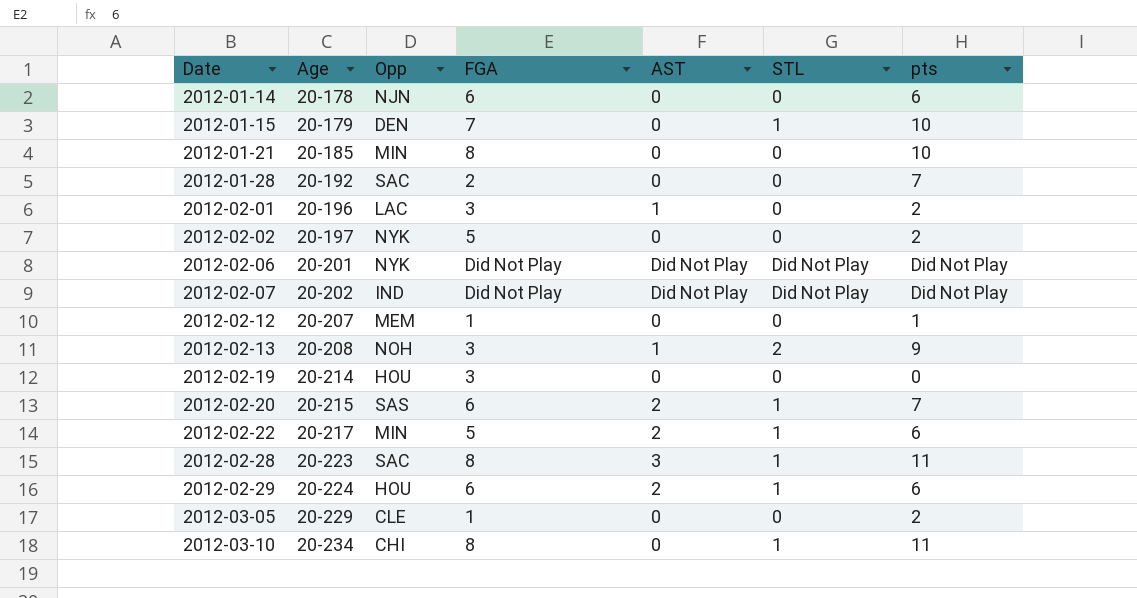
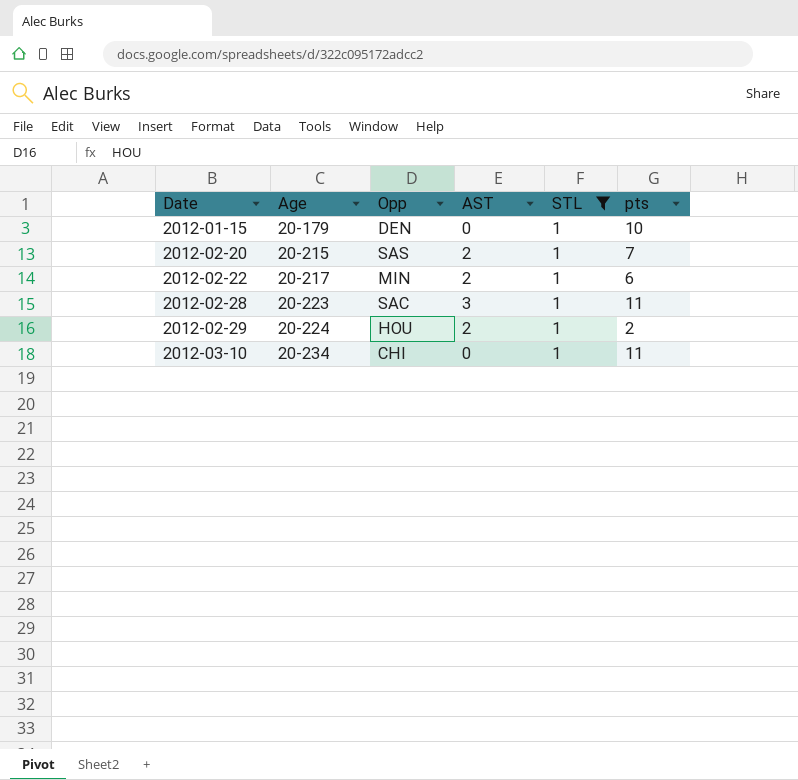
filter: none -> STL = 1
column FGA | position: 4 -> none
2012-02-29 | pts: 6 -> 2

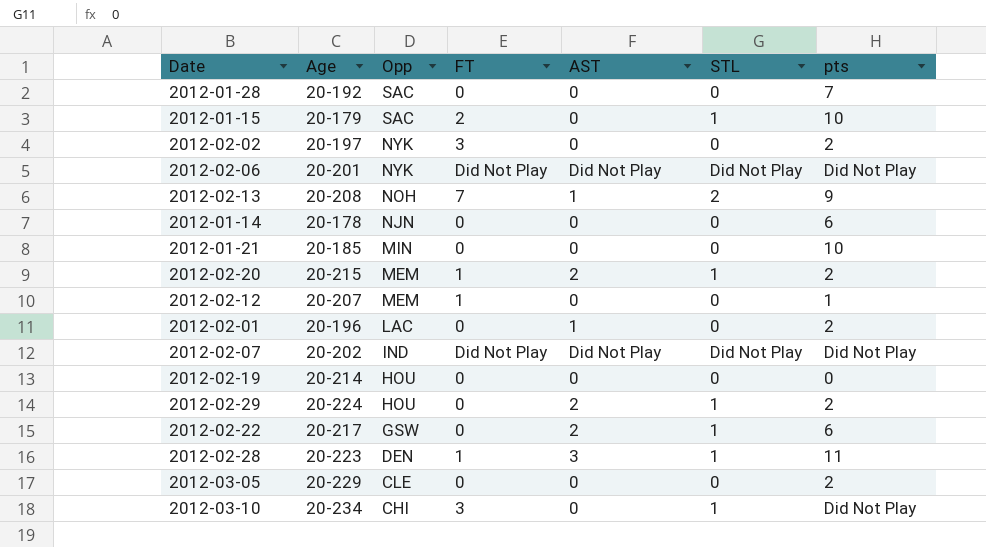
filter: STL = 1 -> none
row order: Date ascending -> Opp descending
column FT | position: none -> 4
2012-01-15 | Opp: DEN -> SAC
2012-02-20 | Opp: SAS -> MEM
2012-02-20 | pts: 7 -> 2
2012-02-22 | Opp: MIN -> GSW
2012-02-28 | Opp: SAC -> DEN
2012-03-10 | pts: 11 -> Did Not Play

